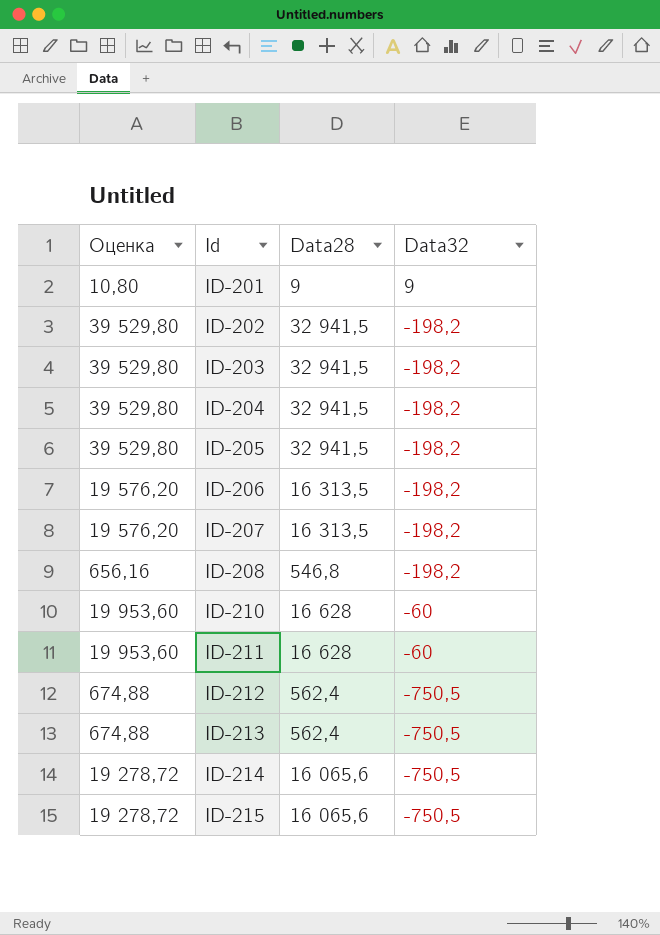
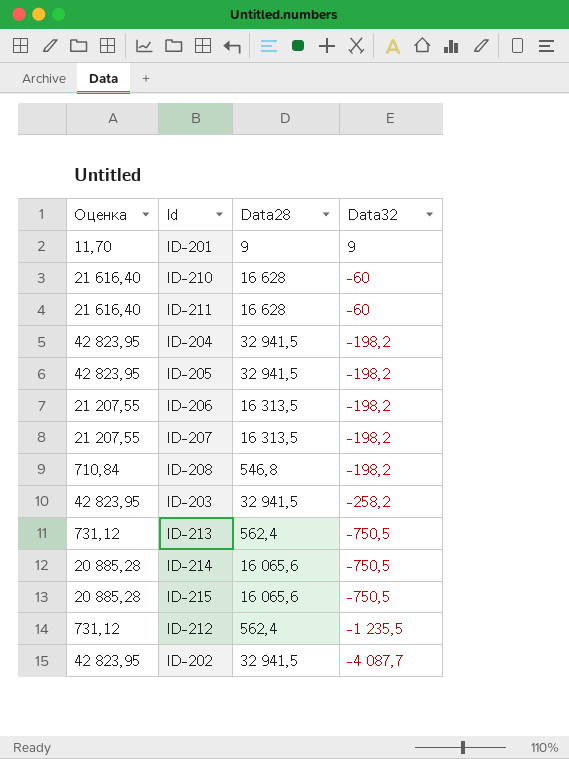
row order: Id ascending -> Data32 descending
column Оценка | formula: [Data28] * 1,2 -> [Data28] * 1,3
ID-203 | Data32: -198,2 -> -258,2
ID-212 | Data32: -750,5 -> -1 235,5
ID-202 | Data32: -198,2 -> -4 087,7

